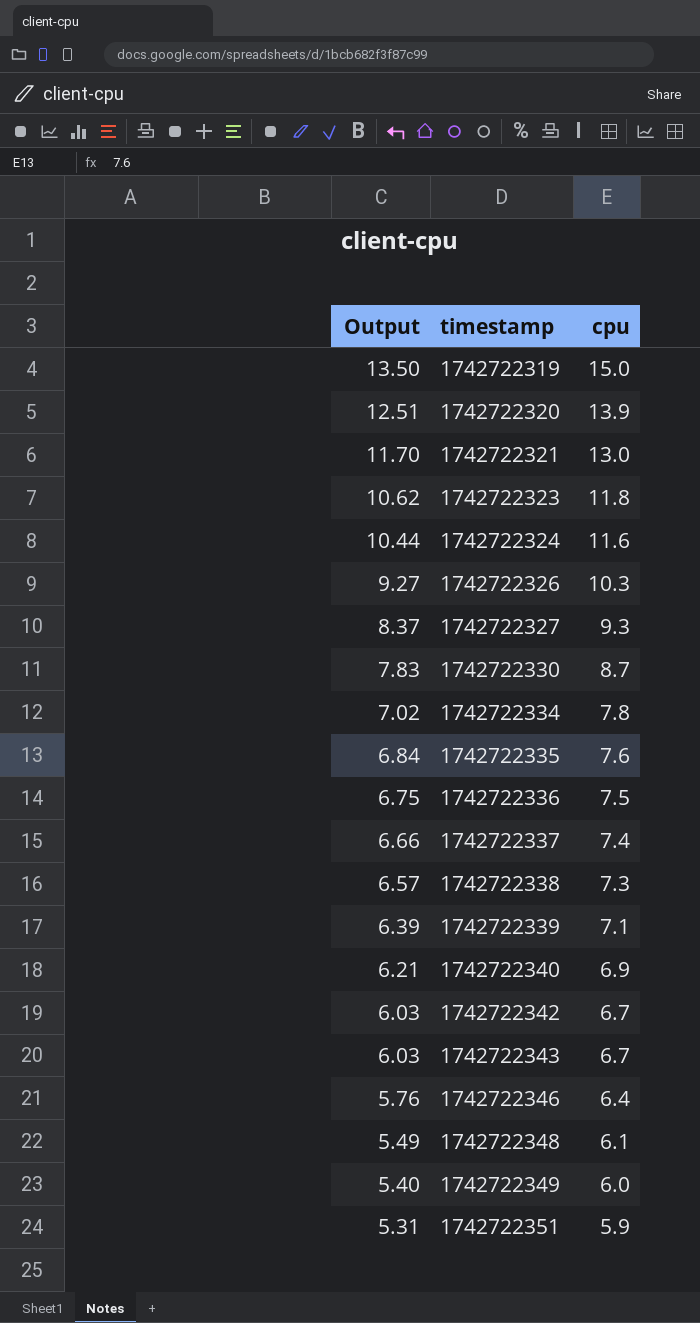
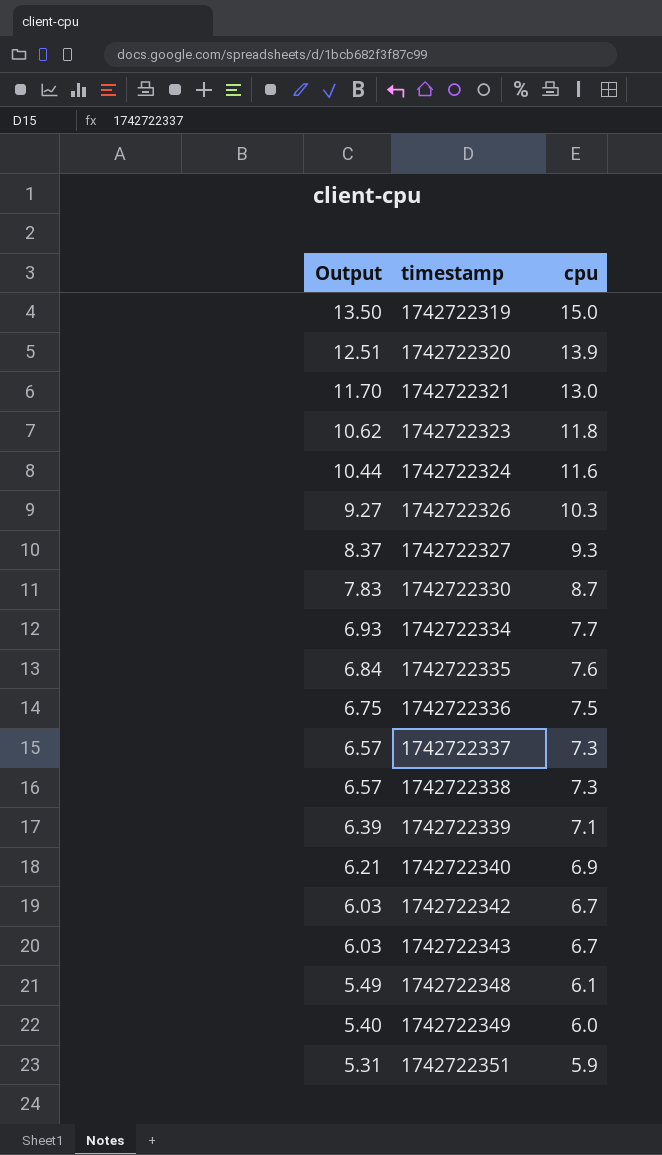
row 1742722346: 5.76 | 6.4 -> none
1742722334 | Output: 7.02 -> 6.93
1742722334 | cpu: 7.8 -> 7.7
1742722337 | Output: 6.66 -> 6.57
1742722337 | cpu: 7.4 -> 7.3

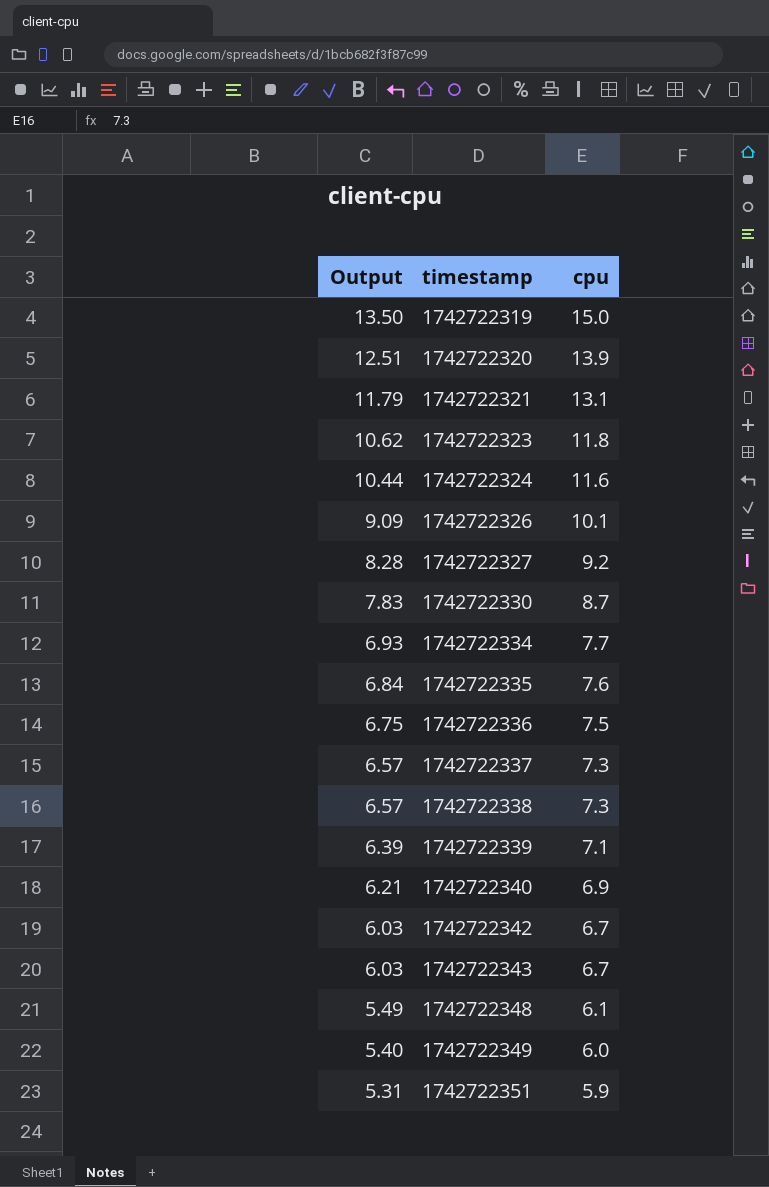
1742722321 | Output: 11.70 -> 11.79
1742722321 | cpu: 13.0 -> 13.1
1742722326 | Output: 9.27 -> 9.09
1742722326 | cpu: 10.3 -> 10.1
1742722327 | Output: 8.37 -> 8.28
1742722327 | cpu: 9.3 -> 9.2

